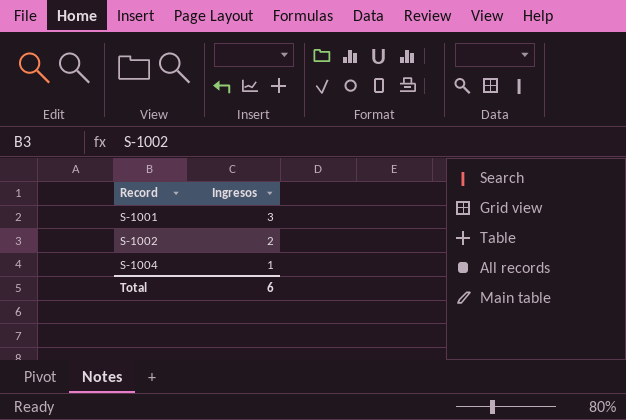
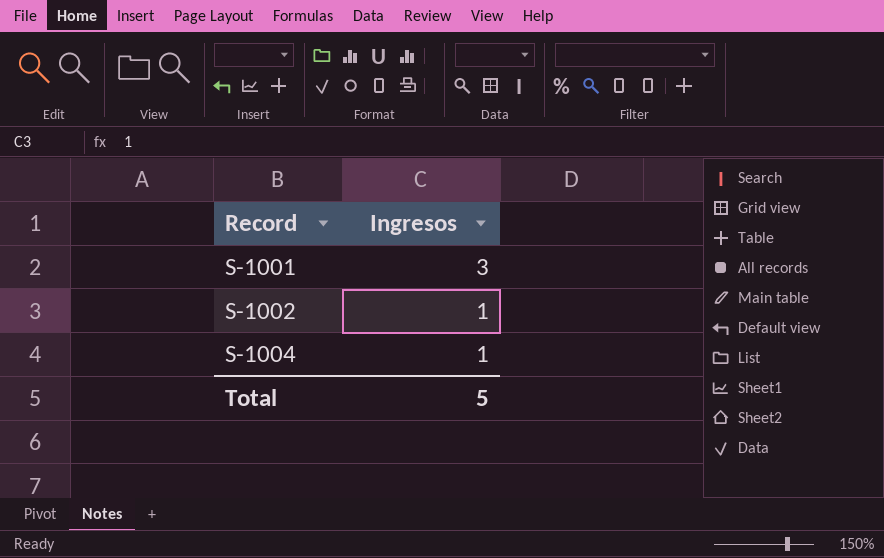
S-1002 | Ingresos: 2 -> 1
Total | Ingresos: 6 -> 5

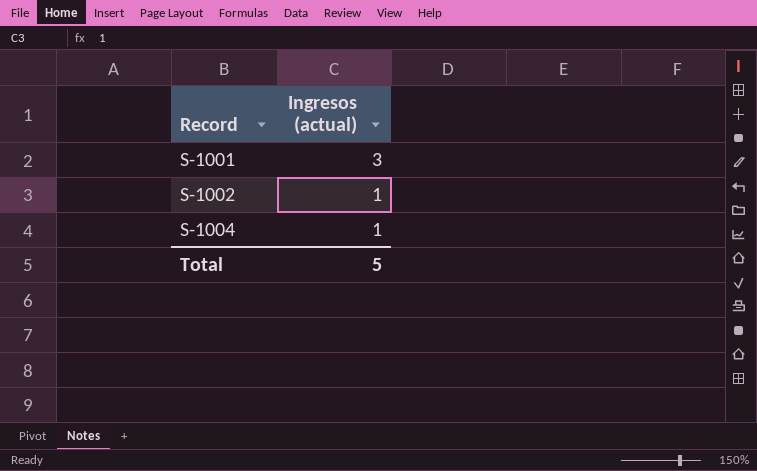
column name: Ingresos -> Ingresos (actual)

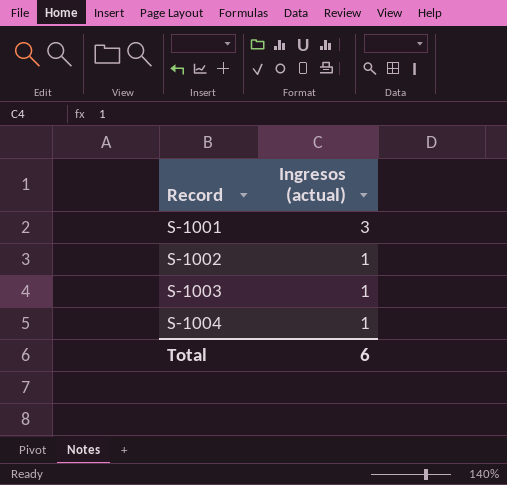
row S-1003: none -> 1
Total | Ingresos (actual): 5 -> 6

